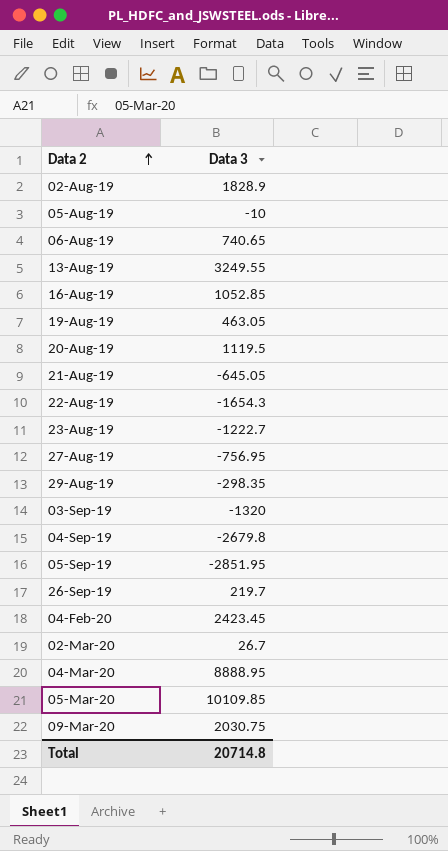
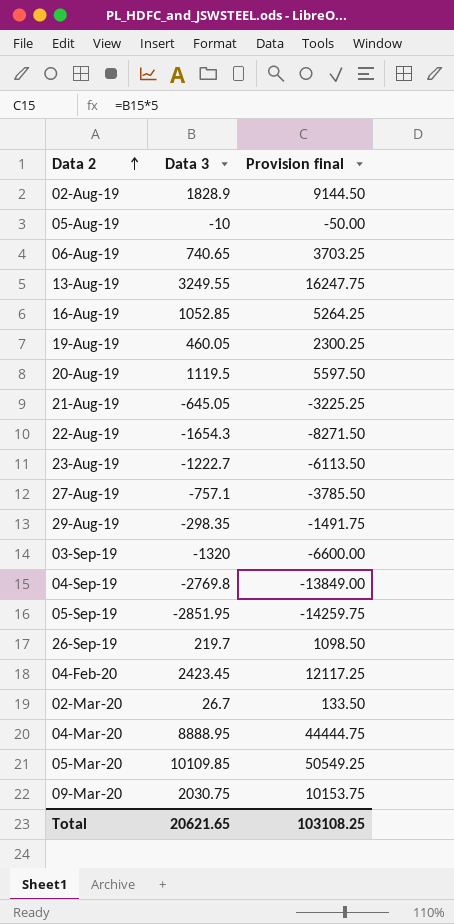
column Provision final | formula: none -> [Data 3] * 5
19-Aug-19 | Data 3: 463.05 -> 460.05
27-Aug-19 | Data 3: -756.95 -> -757.1
04-Sep-19 | Data 3: -2679.8 -> -2769.8
Total | Data 3: 20714.8 -> 20621.65

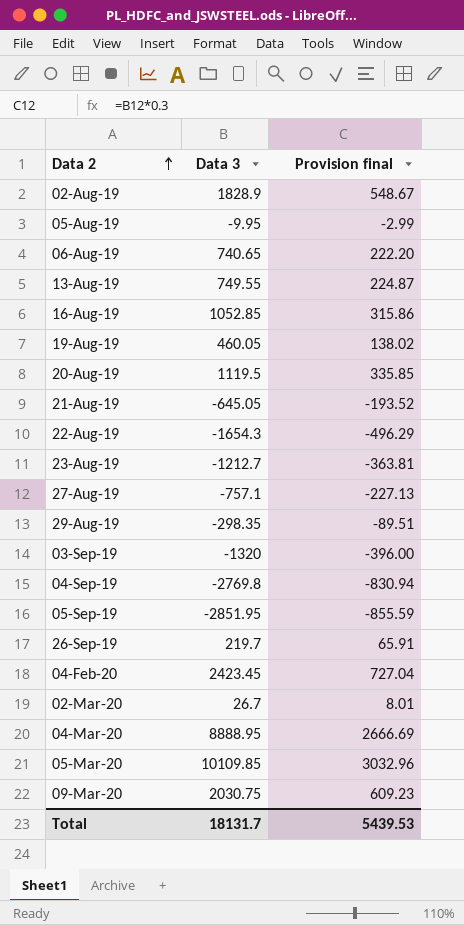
column Provision final | formula: [Data 3] * 5 -> [Data 3] * 0.3
05-Aug-19 | Data 3: -10 -> -9.95
13-Aug-19 | Data 3: 3249.55 -> 749.55
23-Aug-19 | Data 3: -1222.7 -> -1212.7
Total | Data 3: 20621.65 -> 18131.7
Total | Provision final: 103108.25 -> 5439.53

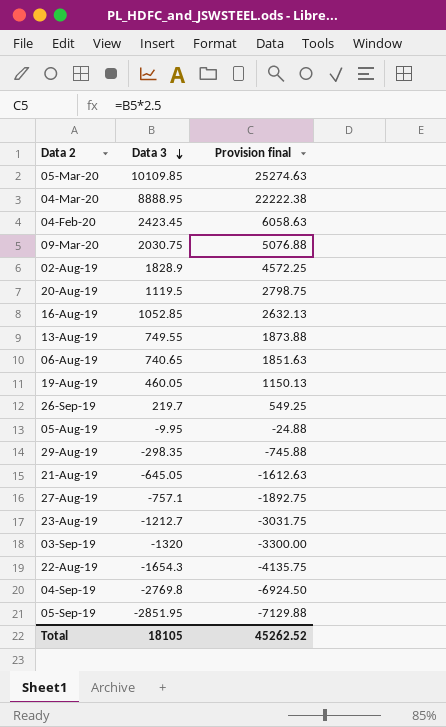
row order: Data 2 ascending -> Data 3 descending
column Provision final | formula: [Data 3] * 0.3 -> [Data 3] * 2.5
row 02-Mar-20: 26.7 | 8.01 -> none
Total | Data 3: 18131.7 -> 18105
Total | Provision final: 5439.53 -> 45262.52

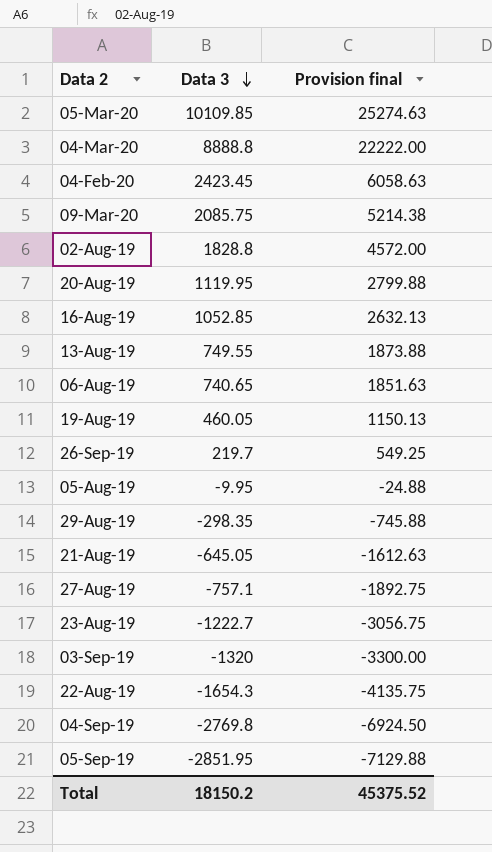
04-Mar-20 | Data 3: 8888.95 -> 8888.8
04-Mar-20 | Provision final: 22222.38 -> 22222.00
09-Mar-20 | Data 3: 2030.75 -> 2085.75
09-Mar-20 | Provision final: 5076.88 -> 5214.38
02-Aug-19 | Data 3: 1828.9 -> 1828.8
02-Aug-19 | Provision final: 4572.25 -> 4572.00
20-Aug-19 | Data 3: 1119.5 -> 1119.95
20-Aug-19 | Provision final: 2798.75 -> 2799.88
23-Aug-19 | Data 3: -1212.7 -> -1222.7
23-Aug-19 | Provision final: -3031.75 -> -3056.75
Total | Data 3: 18105 -> 18150.2
Total | Provision final: 45262.52 -> 45375.52

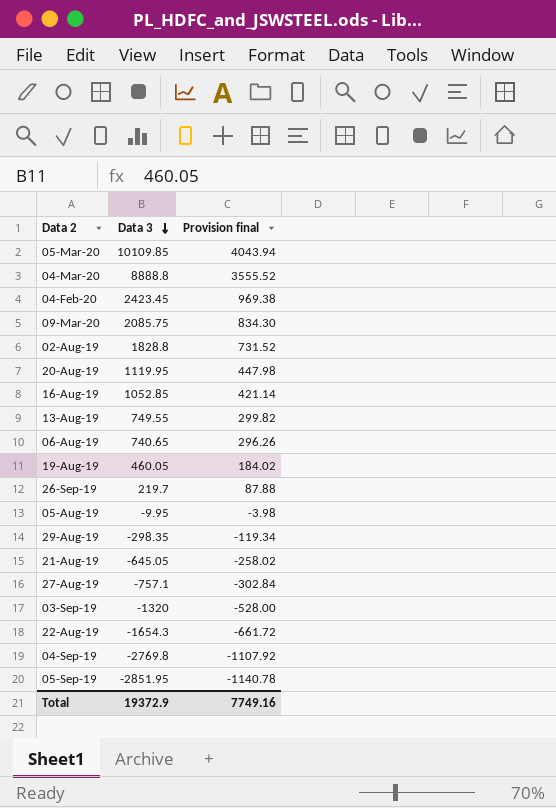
column Provision final | formula: [Data 3] * 2.5 -> [Data 3] * 0.4
row 23-Aug-19: -1222.7 | -3056.75 -> none
Total | Data 3: 18150.2 -> 19372.9
Total | Provision final: 45375.52 -> 7749.16

